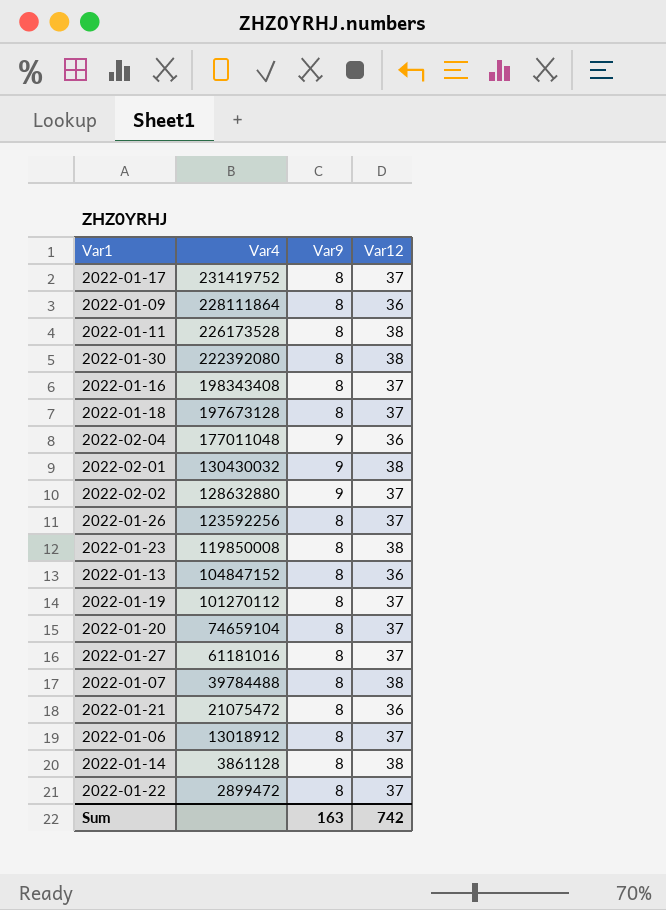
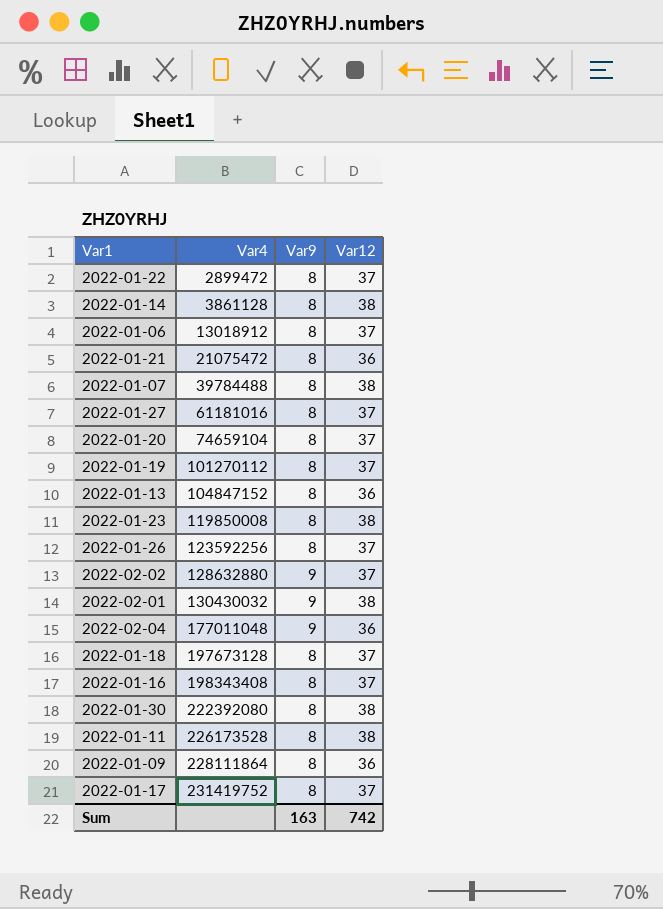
row order: Var4 descending -> Var4 ascending

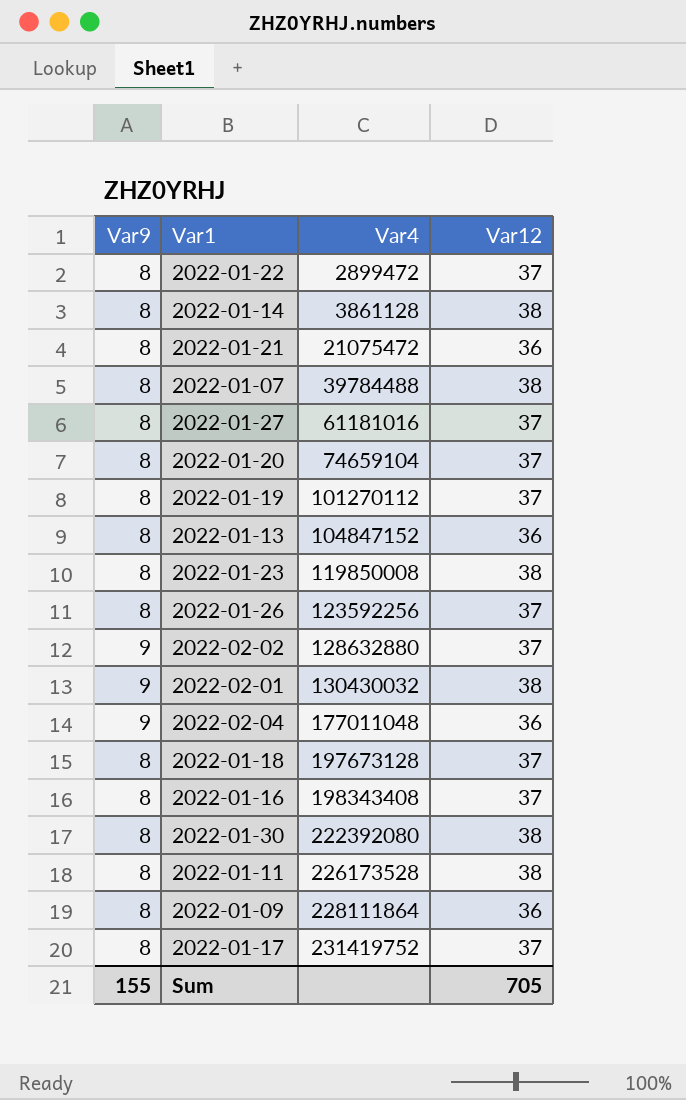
column Var9 | position: 3 -> 1
row 2022-01-06: 13018912 | 8 | 37 -> none
Sum | Var9: 163 -> 155
Sum | Var12: 742 -> 705

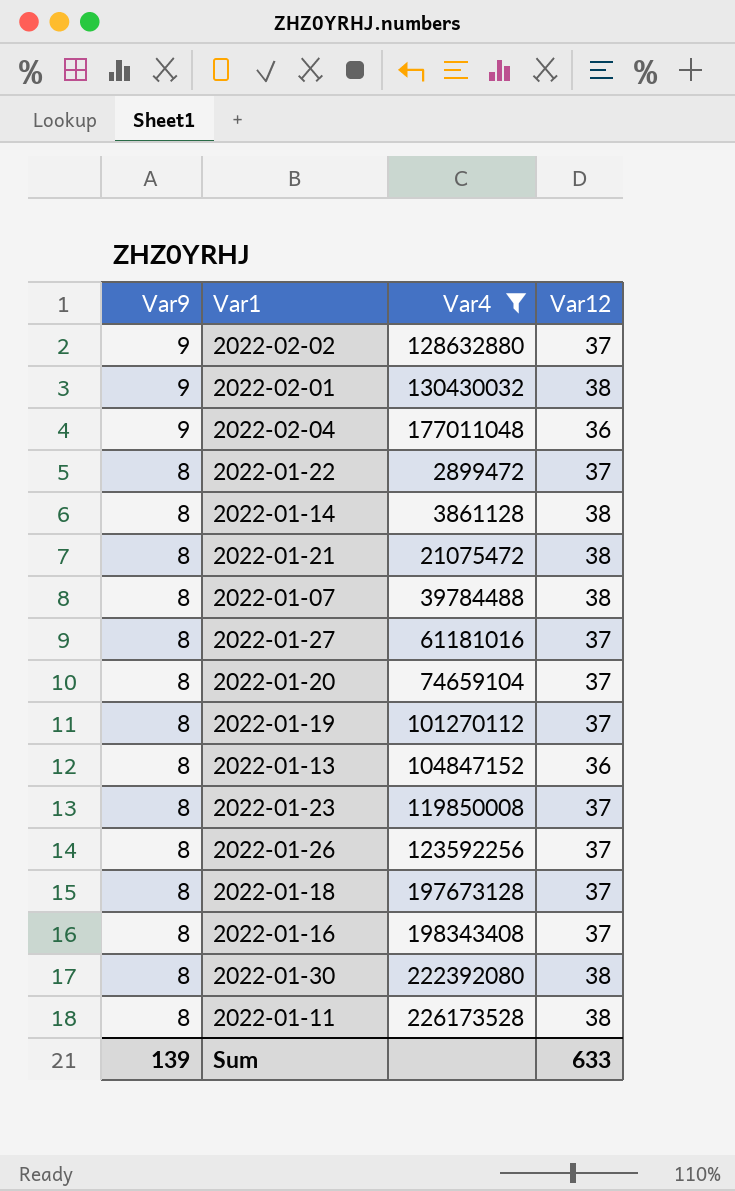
filter: none -> Var4 <= 226173528
row order: Var4 ascending -> Var9 descending
2022-01-21 | Var12: 36 -> 38
2022-01-23 | Var12: 38 -> 37
Sum | Var9: 155 -> 139
Sum | Var12: 705 -> 633

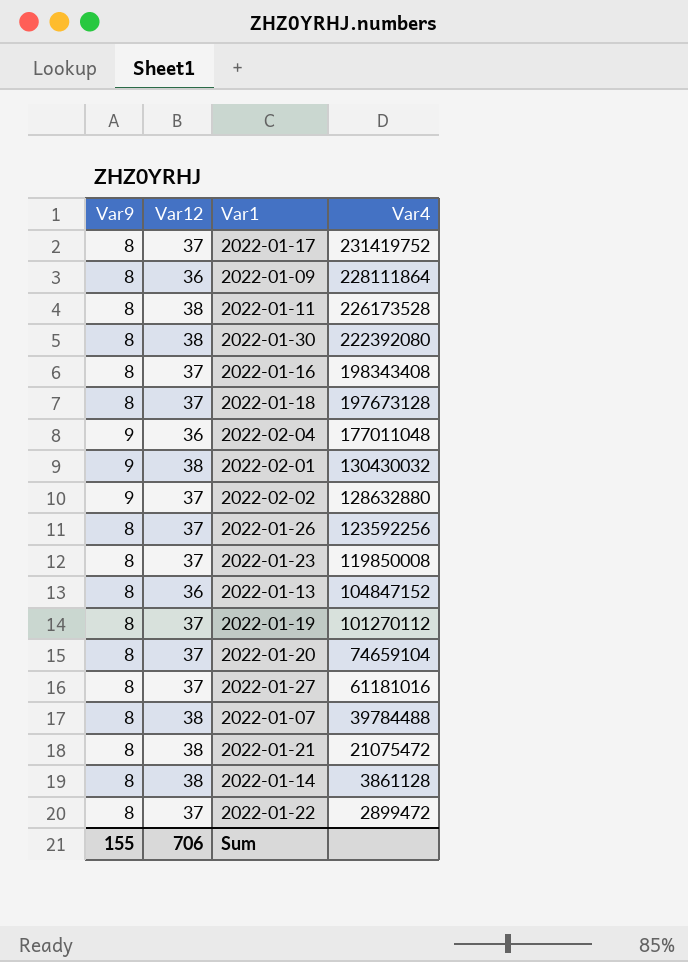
filter: Var4 <= 226173528 -> none
row order: Var9 descending -> Var4 descending
column Var12 | position: 4 -> 2
Sum | Var9: 139 -> 155
Sum | Var12: 633 -> 706

